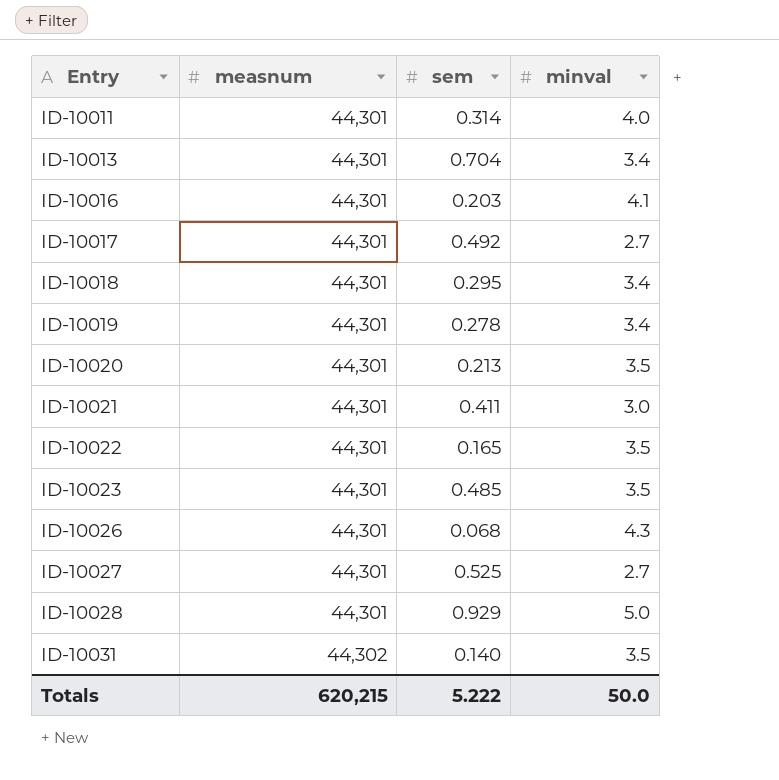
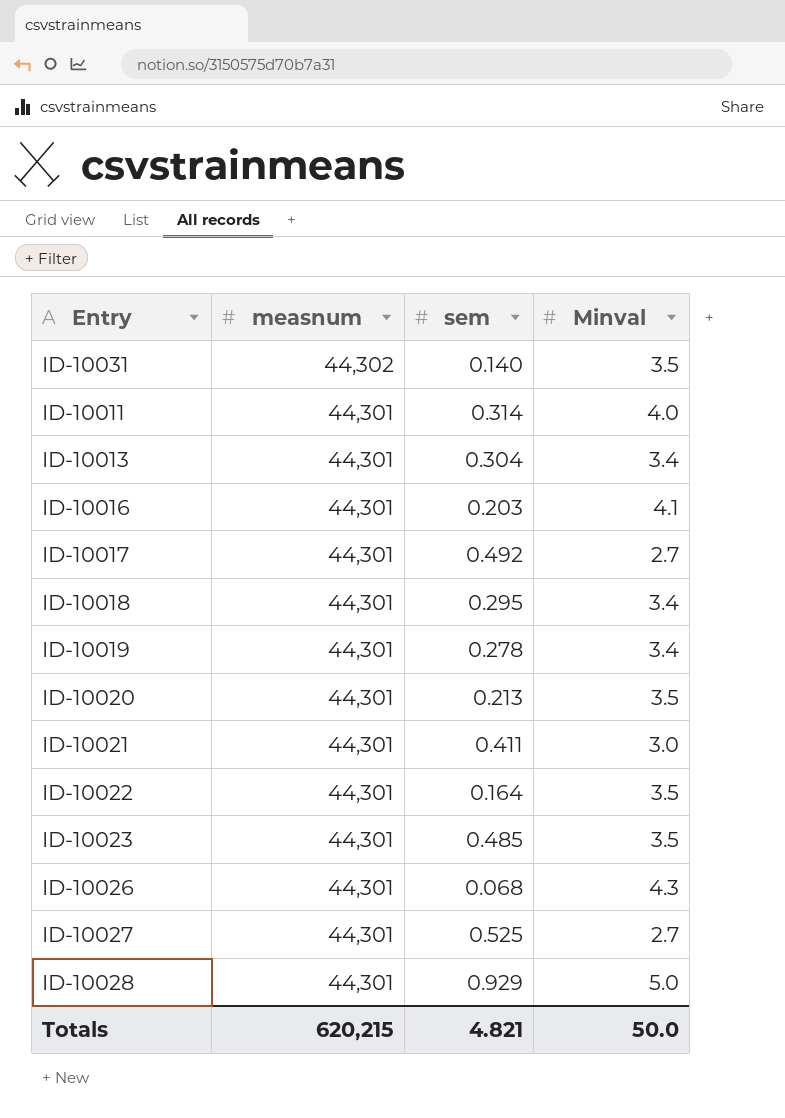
row order: Entry ascending -> measnum descending
column name: minval -> Minval
ID-10013 | sem: 0.704 -> 0.304
ID-10022 | sem: 0.165 -> 0.164
Totals | sem: 5.222 -> 4.821

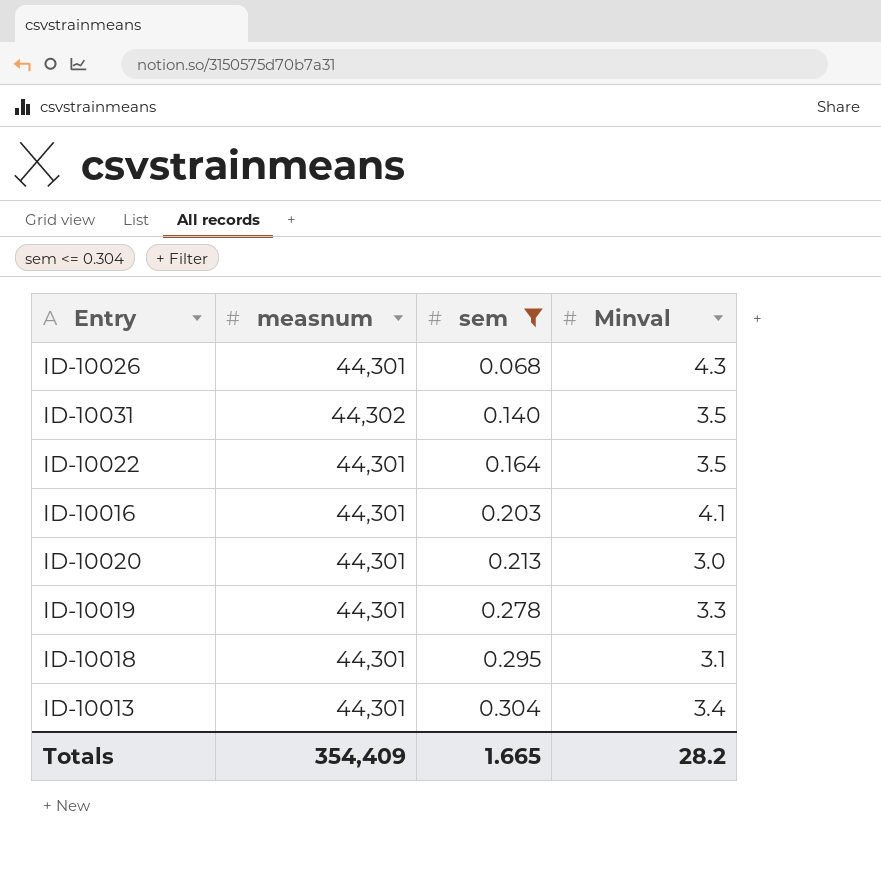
filter: none -> sem <= 0.304
row order: measnum descending -> sem ascending
ID-10020 | Minval: 3.5 -> 3.0
ID-10019 | Minval: 3.4 -> 3.3
ID-10018 | Minval: 3.4 -> 3.1
Totals | measnum: 620,215 -> 354,409
Totals | sem: 4.821 -> 1.665
Totals | Minval: 50.0 -> 28.2

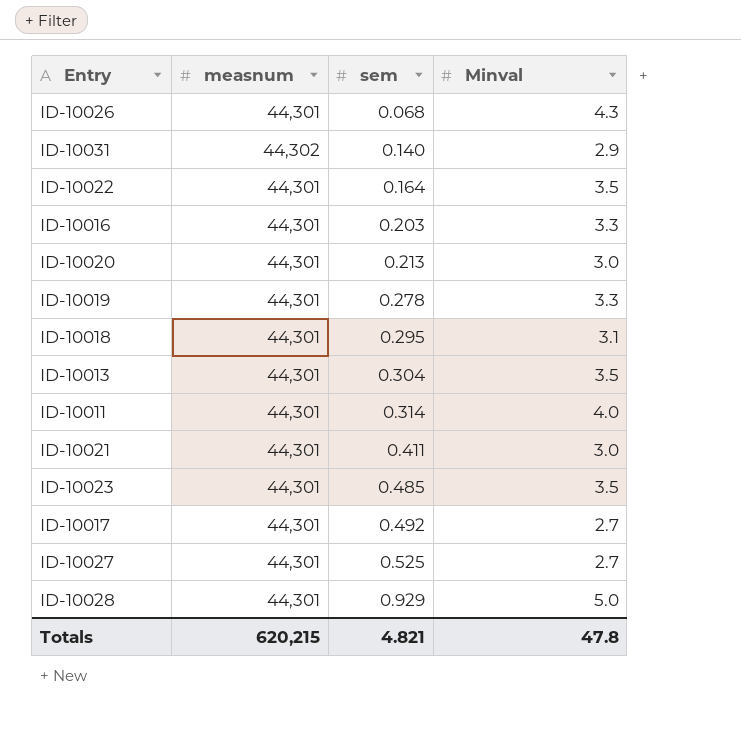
filter: sem <= 0.304 -> none
ID-10031 | Minval: 3.5 -> 2.9
ID-10016 | Minval: 4.1 -> 3.3
ID-10013 | Minval: 3.4 -> 3.5
Totals | measnum: 354,409 -> 620,215
Totals | sem: 1.665 -> 4.821
Totals | Minval: 28.2 -> 47.8

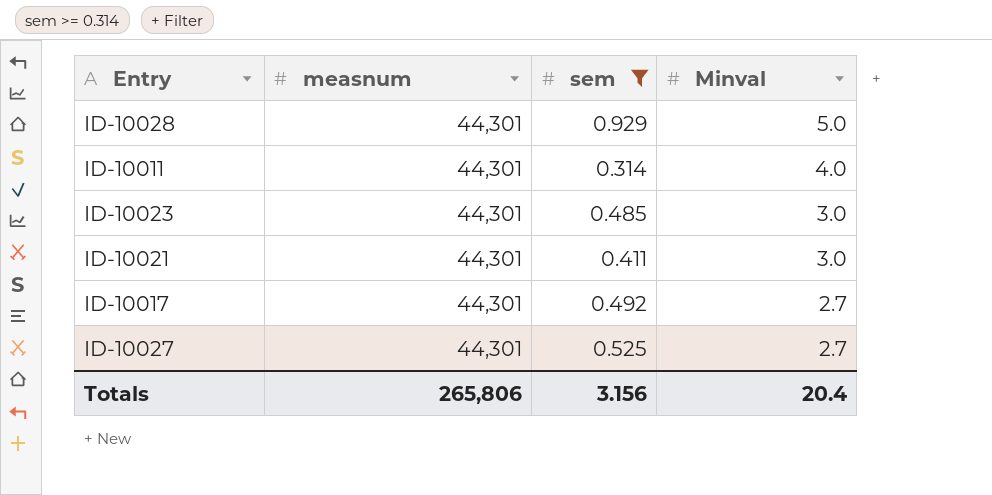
filter: none -> sem >= 0.314
row order: sem ascending -> Minval descending
ID-10023 | Minval: 3.5 -> 3.0
Totals | measnum: 620,215 -> 265,806
Totals | sem: 4.821 -> 3.156
Totals | Minval: 47.8 -> 20.4

